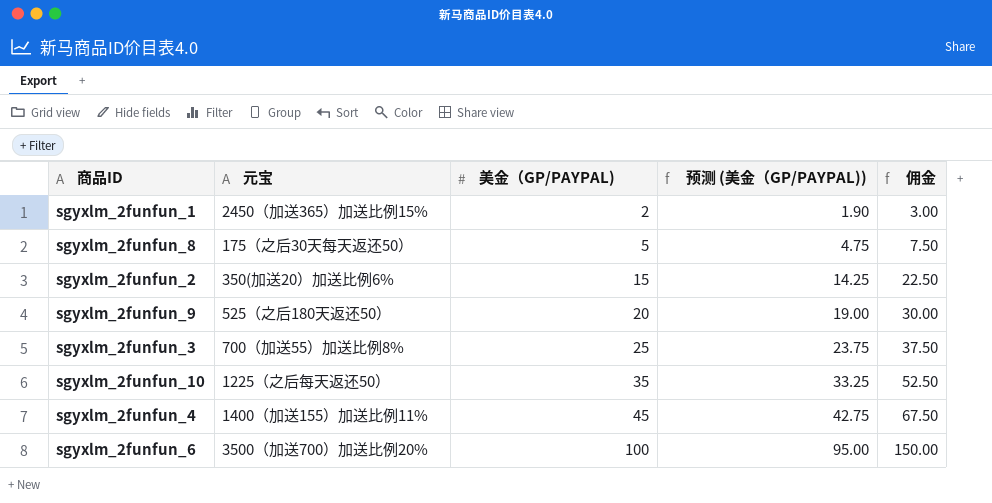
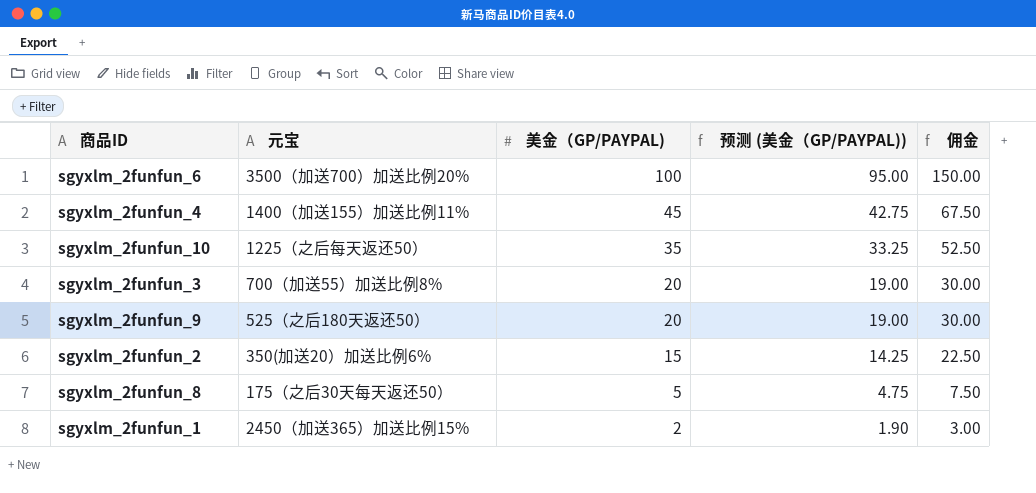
row order: 美金（GP/PAYPAL) ascending -> 美金（GP/PAYPAL) descending
sgyxlm_2funfun_3 | 美金（GP/PAYPAL): 25 -> 20
sgyxlm_2funfun_3 | 预测 (美金（GP/PAYPAL)): 23.75 -> 19.00
sgyxlm_2funfun_3 | 佣金: 37.50 -> 30.00

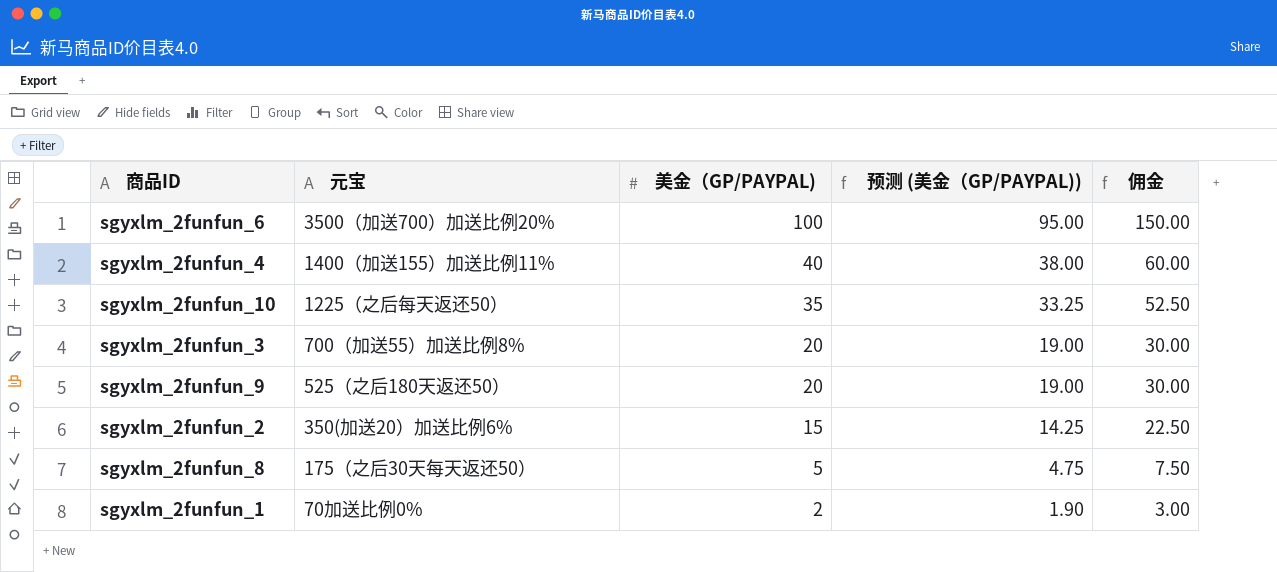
sgyxlm_2funfun_4 | 美金（GP/PAYPAL): 45 -> 40
sgyxlm_2funfun_4 | 预测 (美金（GP/PAYPAL)): 42.75 -> 38.00
sgyxlm_2funfun_4 | 佣金: 67.50 -> 60.00
sgyxlm_2funfun_1 | 元宝: 2450（加送365）加送比例15% -> 70加送比例0%

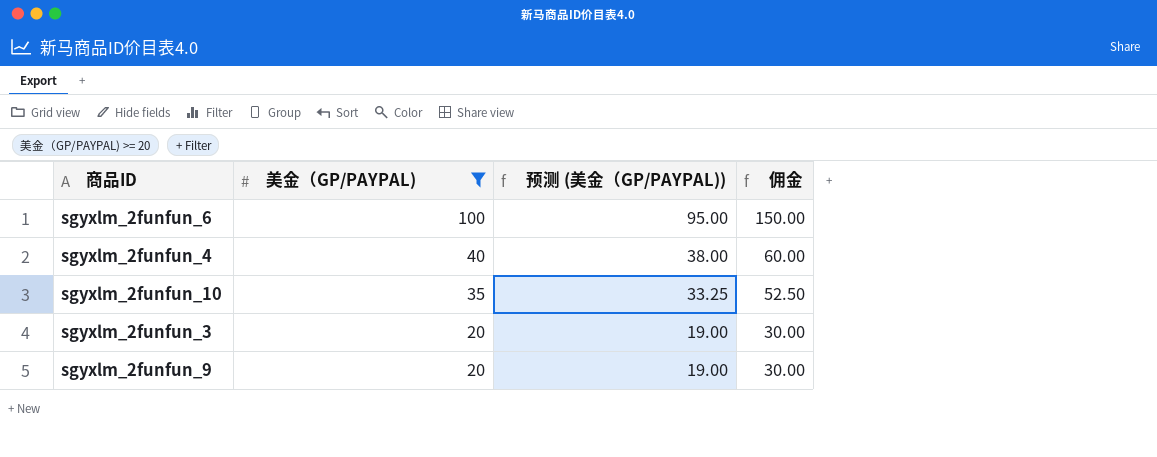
filter: none -> 美金（GP/PAYPAL) >= 20
column 元宝 | position: 2 -> none

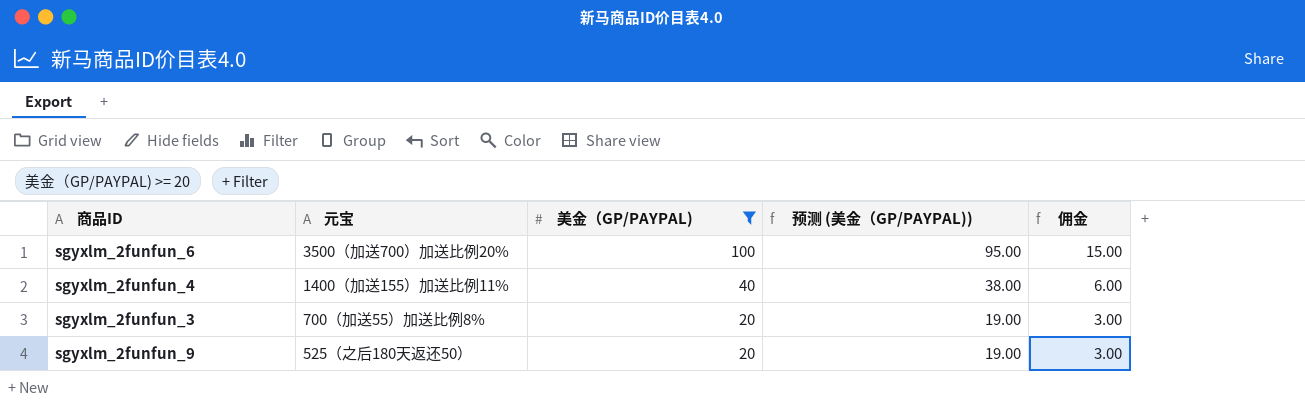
column 元宝 | position: none -> 2
column 佣金 | formula: [美金（GP/PAYPAL)] * 1.5 -> [美金（GP/PAYPAL)] * 0.15
row sgyxlm_2funfun_10: 35 | 33.25 | 52.50 -> none

